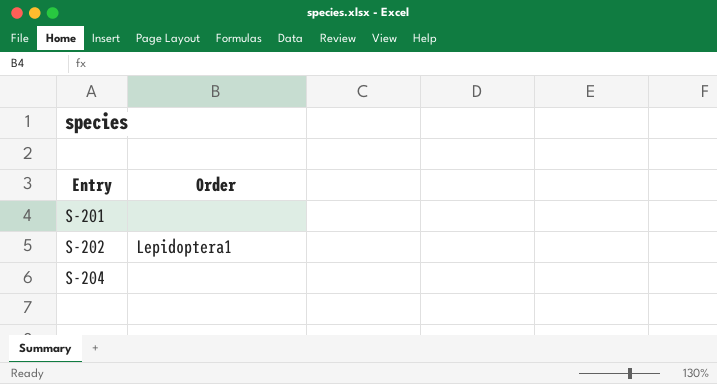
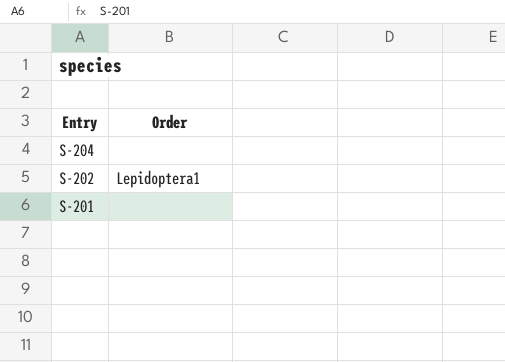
row order: Entry ascending -> Entry descending

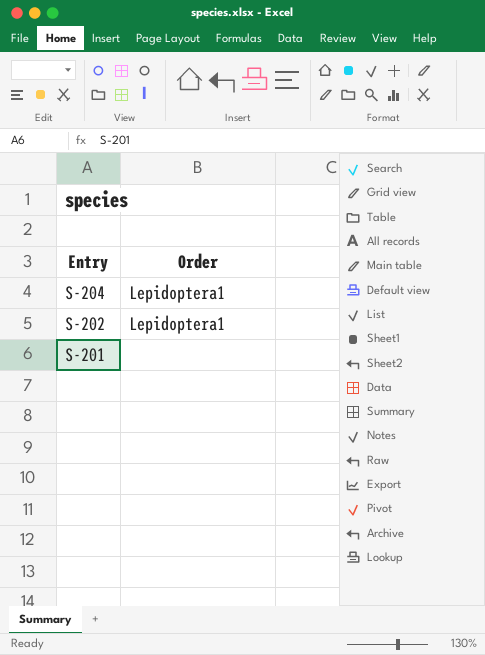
S-204 | Order: none -> Lepidoptera1

